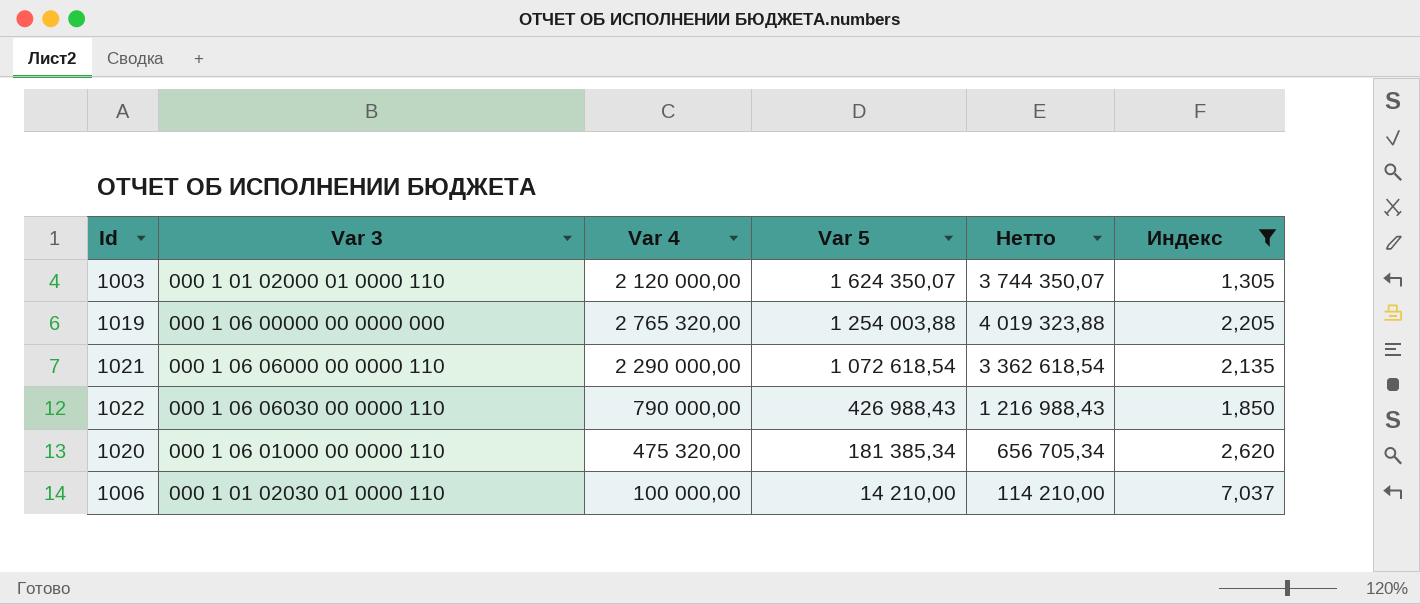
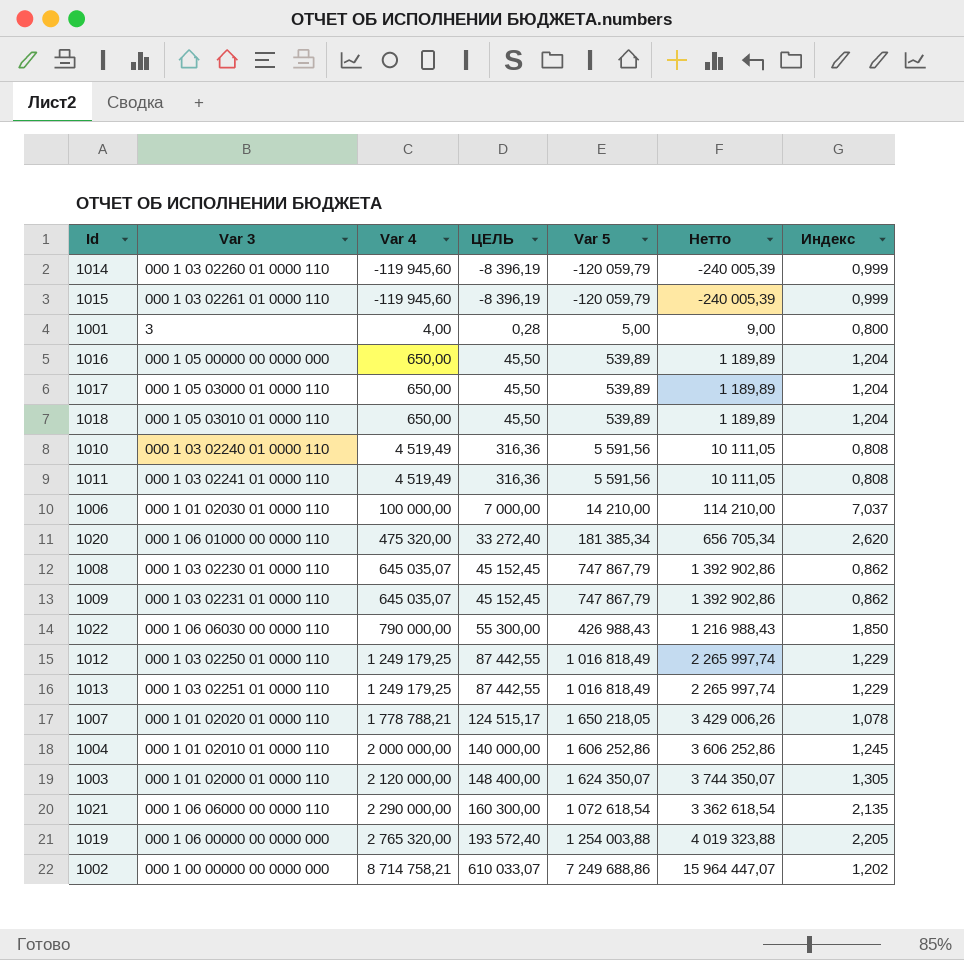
filter: Индекс >= 1,305 -> none
row order: Var 5 descending -> Var 4 ascending
column ЦЕЛЬ | formula: none -> [Var 4] * 0,07

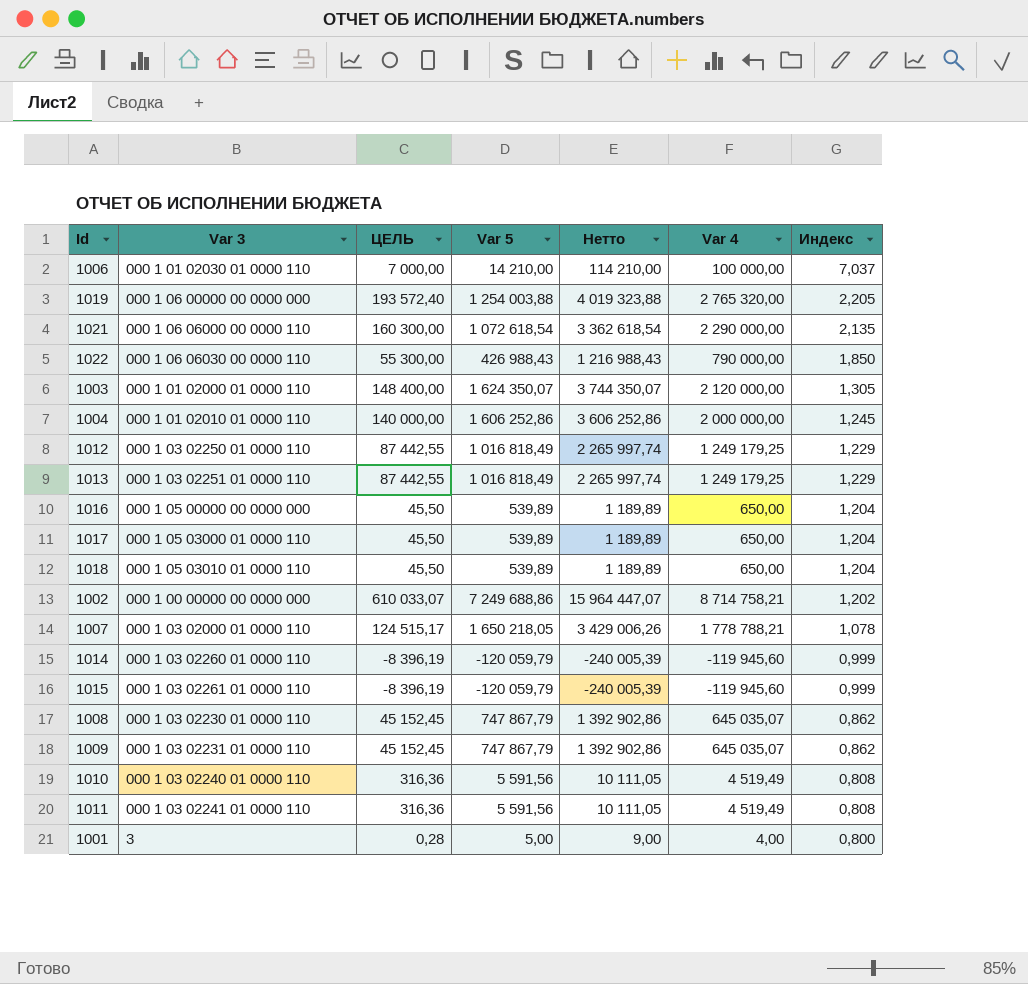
row order: Var 4 ascending -> Индекс descending
column Var 4 | position: 3 -> 6
row 1020: 000 1 06 01000 00 0000 110 | 475 320,00 | 33 272,40 | 181 385,34 | 656 705,34 | 2,620 -> none
1007 | Var 3: 000 1 01 02020 01 0000 110 -> 000 1 03 02000 01 0000 110

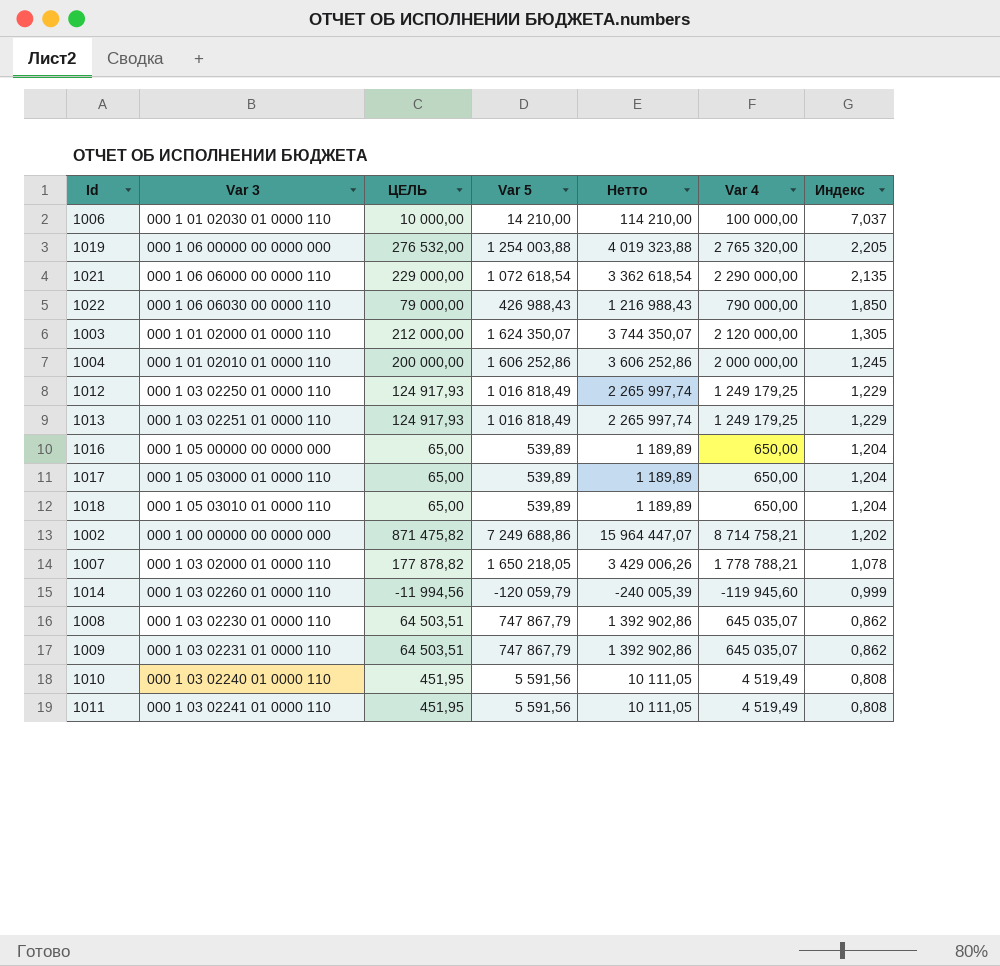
column ЦЕЛЬ | formula: [Var 4] * 0,07 -> [Var 4] * 0,1
row 1015: 000 1 03 02261 01 0000 110 | -8 396,19 | -120 059,79 | -240 005,39 | -119 945,60 | 0,999 -> none
row 1001: 3 | 0,28 | 5,00 | 9,00 | 4,00 | 0,800 -> none

